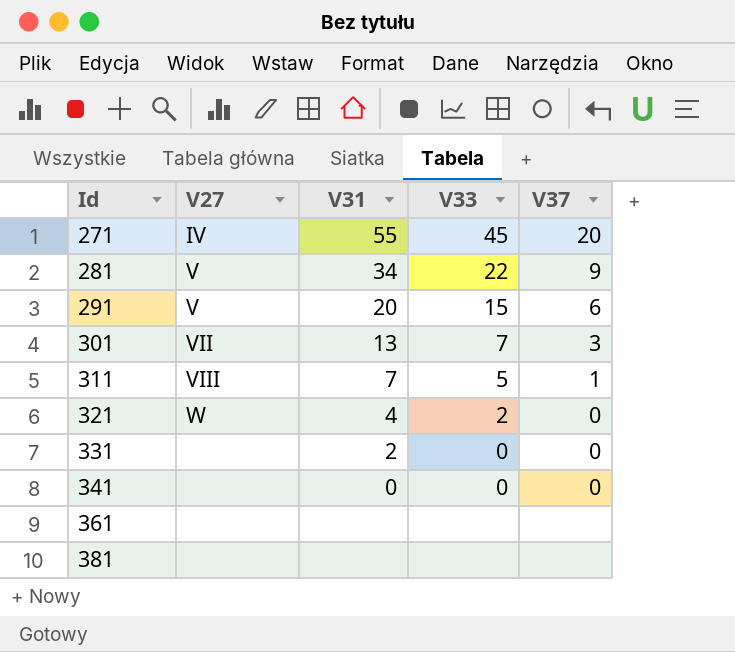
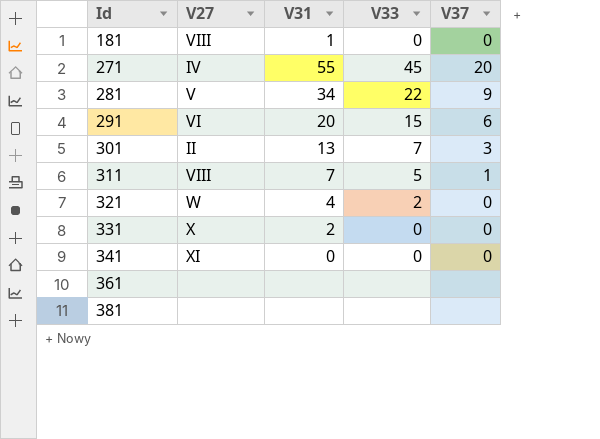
row 181: none -> VIII | 1 | 0 | 0
291 | V27: V -> VI
301 | V27: VII -> II
331 | V27: none -> X
341 | V27: none -> XI

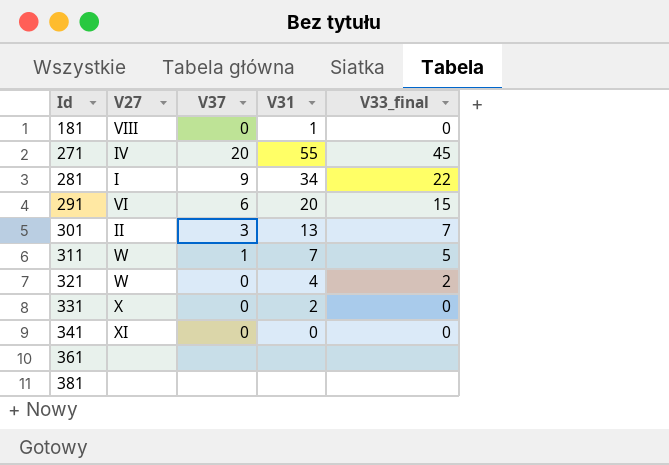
column V37 | position: 5 -> 3
column name: V33 -> V33_final
281 | V27: V -> I
311 | V27: VIII -> W

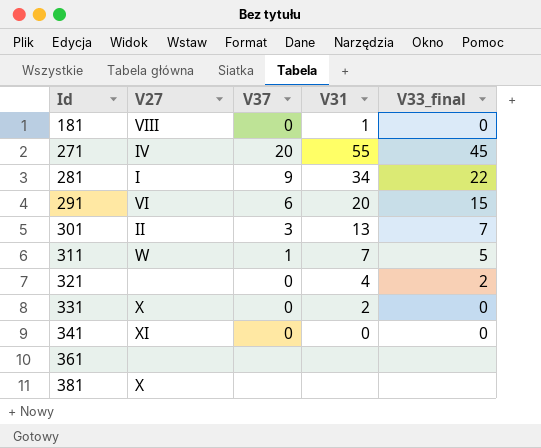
321 | V27: W -> none
381 | V27: none -> X

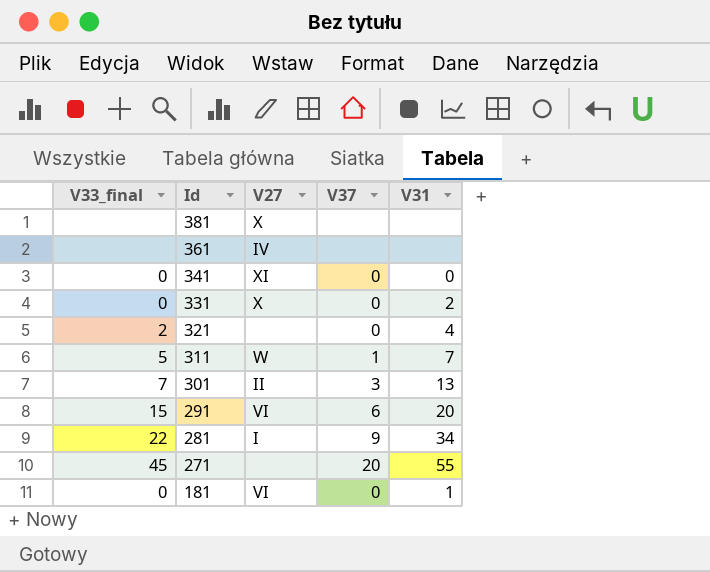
row order: Id ascending -> Id descending
column V33_final | position: 5 -> 1
361 | V27: none -> IV
271 | V27: IV -> none
181 | V27: VIII -> VI

